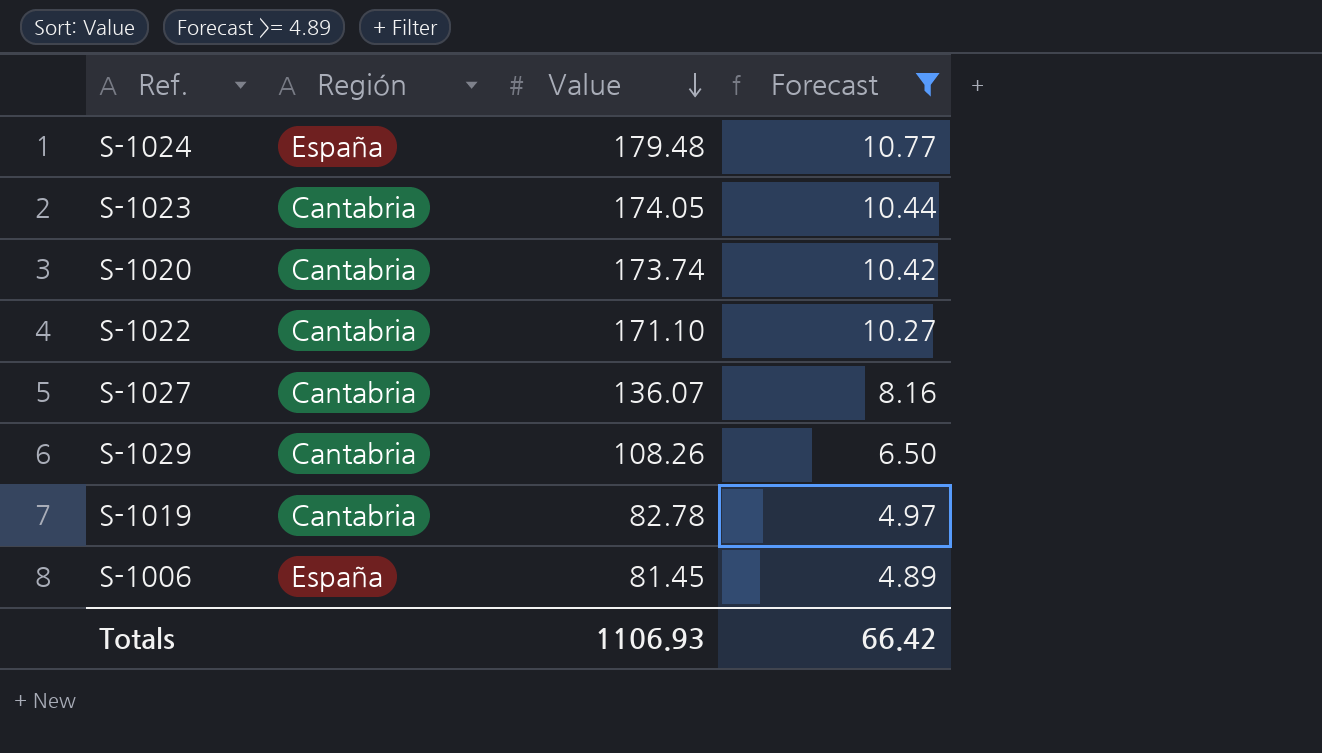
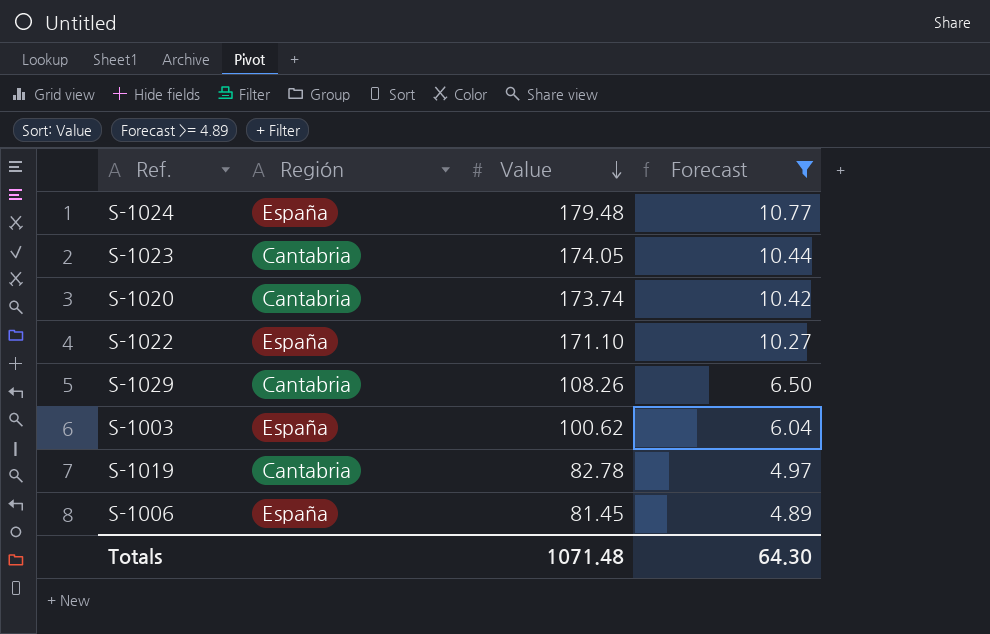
row S-1027: Cantabria | 136.07 | 8.16 -> none
S-1022 | Región: Cantabria -> España
row S-1003: none -> España | 100.62 | 6.04
Totals | Value: 1106.93 -> 1071.48
Totals | Forecast: 66.42 -> 64.30

